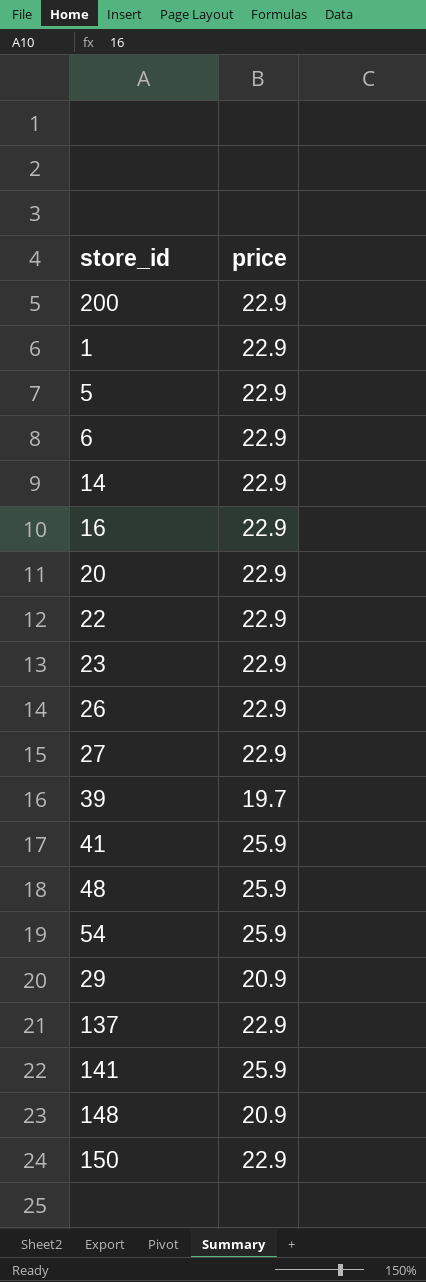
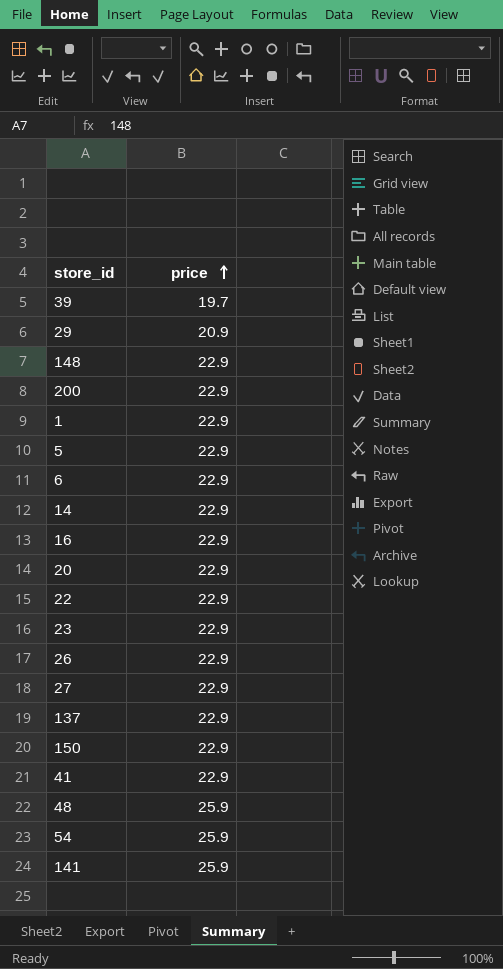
row order: none -> price ascending
148 | price: 20.9 -> 22.9
41 | price: 25.9 -> 22.9

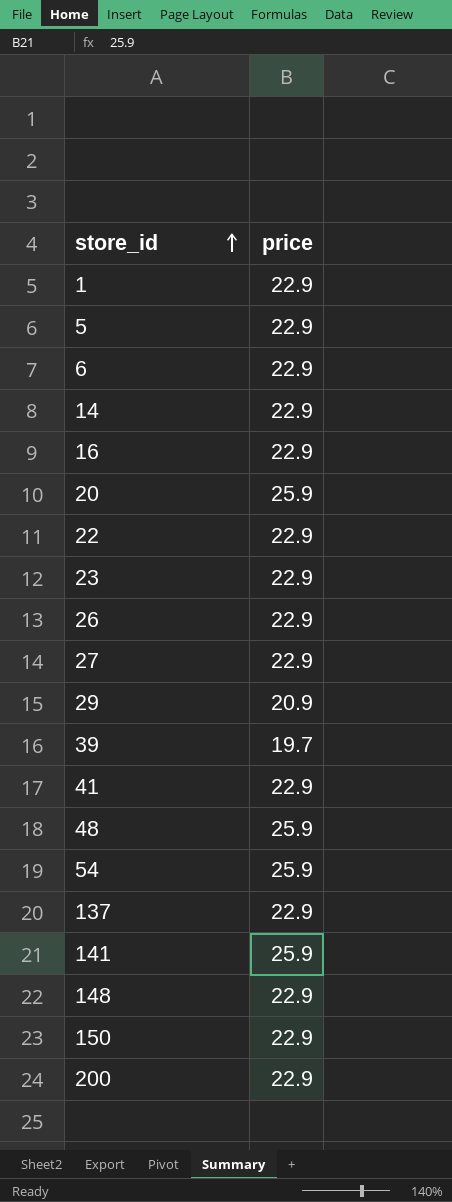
row order: price ascending -> store_id ascending
20 | price: 22.9 -> 25.9

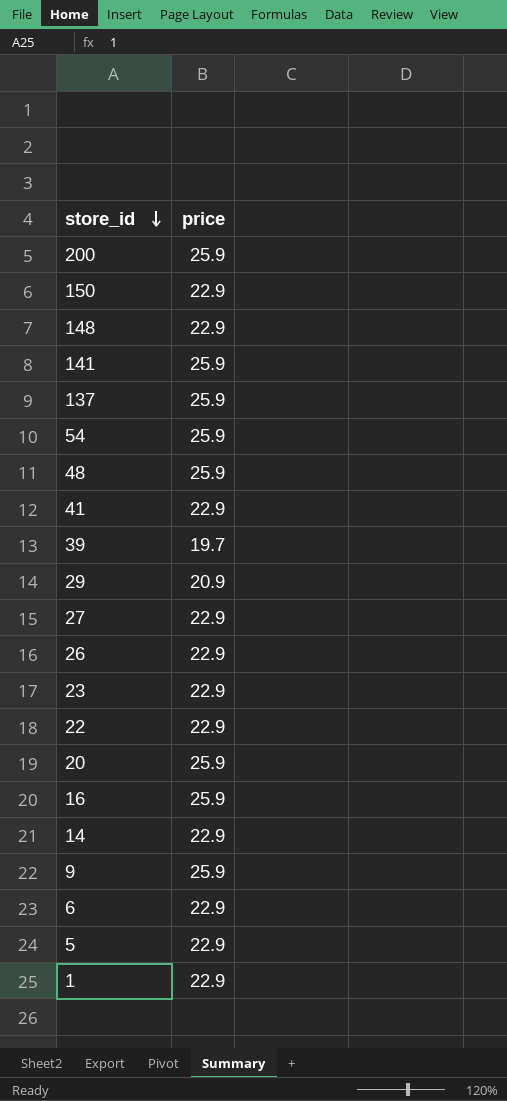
row order: store_id ascending -> store_id descending
200 | price: 22.9 -> 25.9
137 | price: 22.9 -> 25.9
16 | price: 22.9 -> 25.9
row 9: none -> 25.9

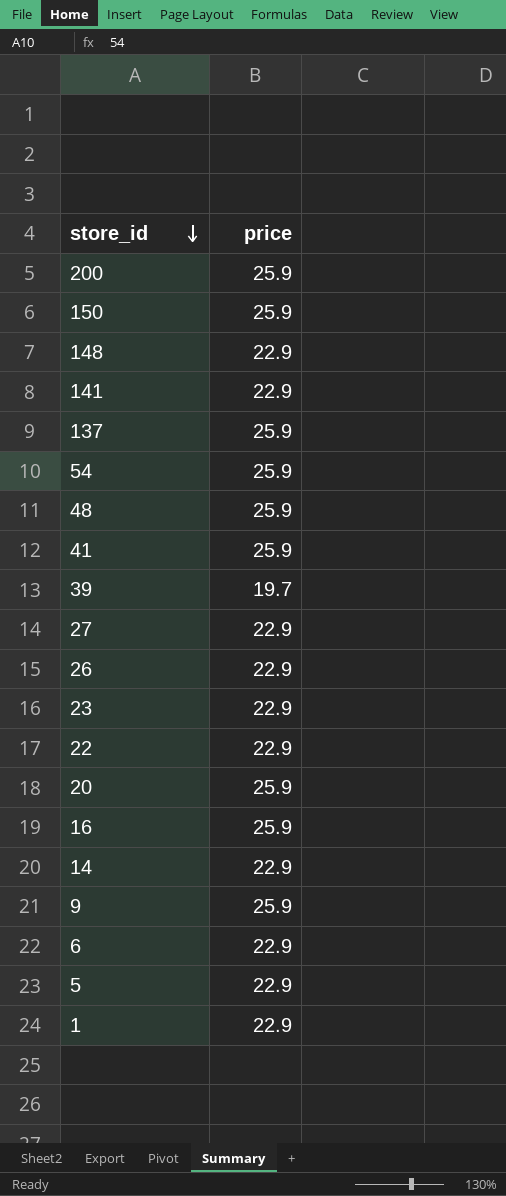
row 29: 20.9 -> none
150 | price: 22.9 -> 25.9
141 | price: 25.9 -> 22.9
41 | price: 22.9 -> 25.9

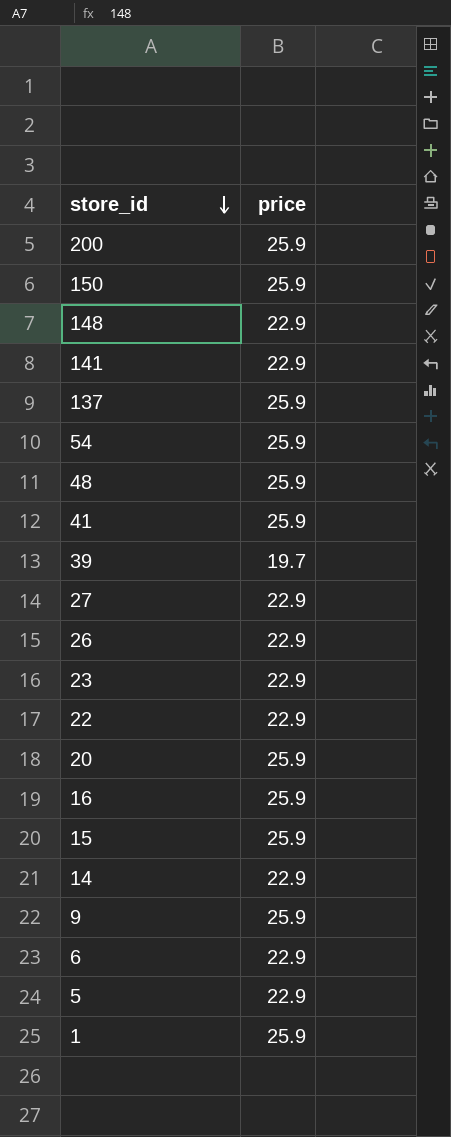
row 15: none -> 25.9
1 | price: 22.9 -> 25.9

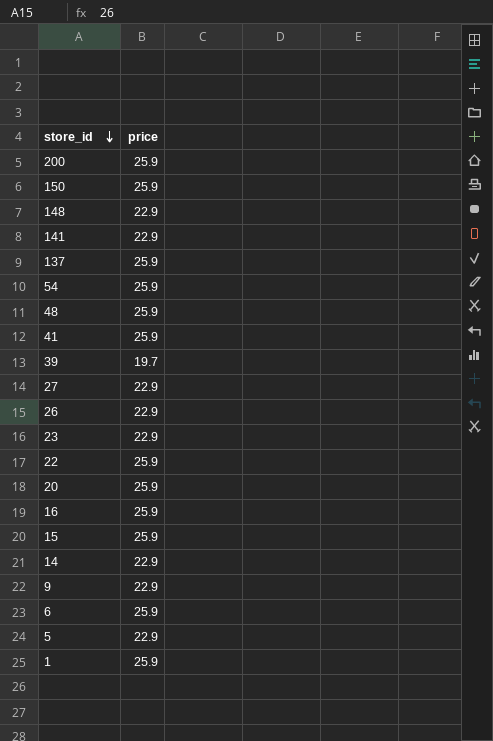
22 | price: 22.9 -> 25.9
9 | price: 25.9 -> 22.9
6 | price: 22.9 -> 25.9

